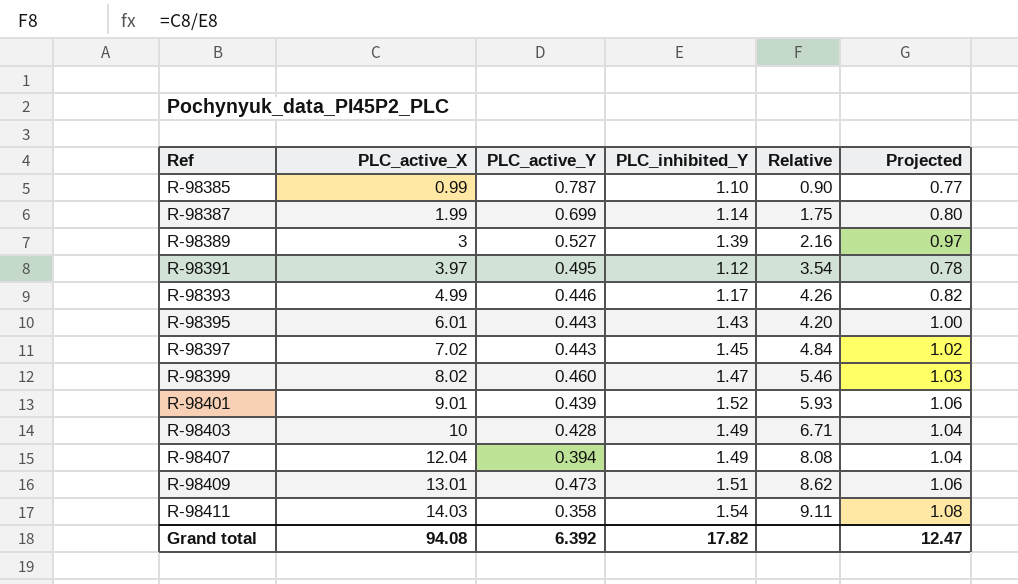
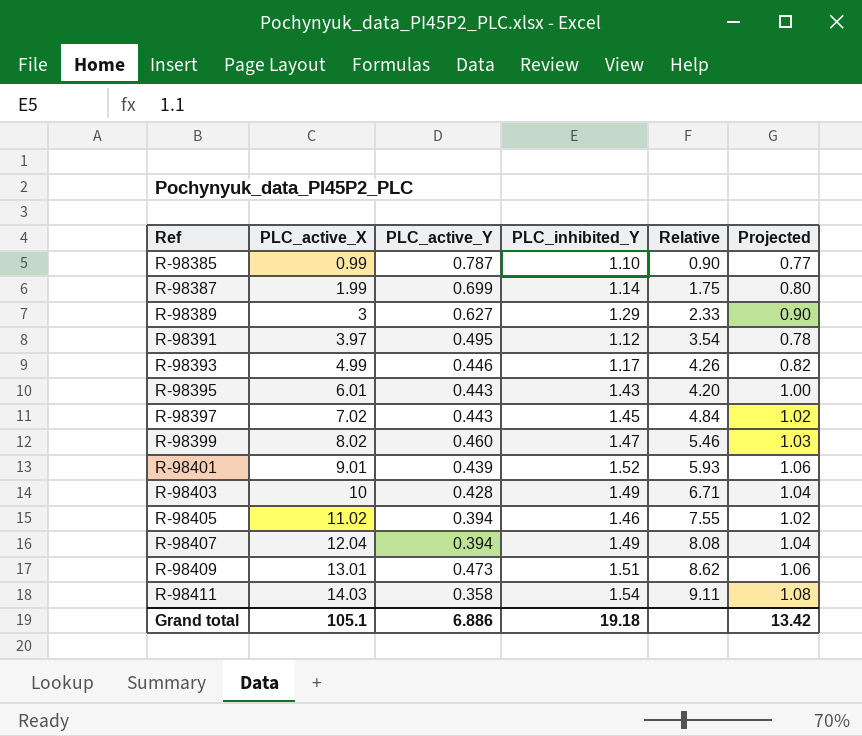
R-98389 | PLC_active_Y: 0.527 -> 0.627
R-98389 | PLC_inhibited_Y: 1.39 -> 1.29
R-98389 | Relative: 2.16 -> 2.33
R-98389 | Projected: 0.97 -> 0.90
row R-98405: none -> 11.02 | 0.394 | 1.46 | 7.55 | 1.02
Grand total | PLC_active_X: 94.08 -> 105.1
Grand total | PLC_active_Y: 6.392 -> 6.886
Grand total | PLC_inhibited_Y: 17.82 -> 19.18
Grand total | Projected: 12.47 -> 13.42

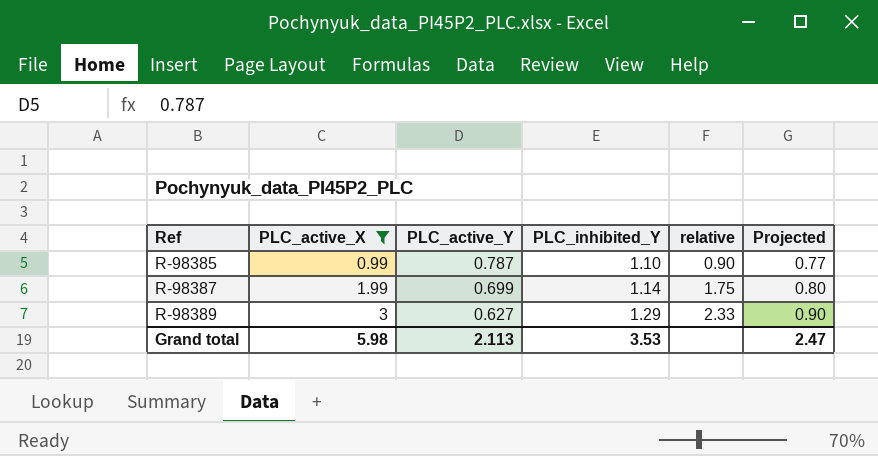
filter: none -> PLC_active_X <= 3
column name: Relative -> relative
Grand total | PLC_active_X: 105.1 -> 5.98
Grand total | PLC_active_Y: 6.886 -> 2.113
Grand total | PLC_inhibited_Y: 19.18 -> 3.53
Grand total | Projected: 13.42 -> 2.47

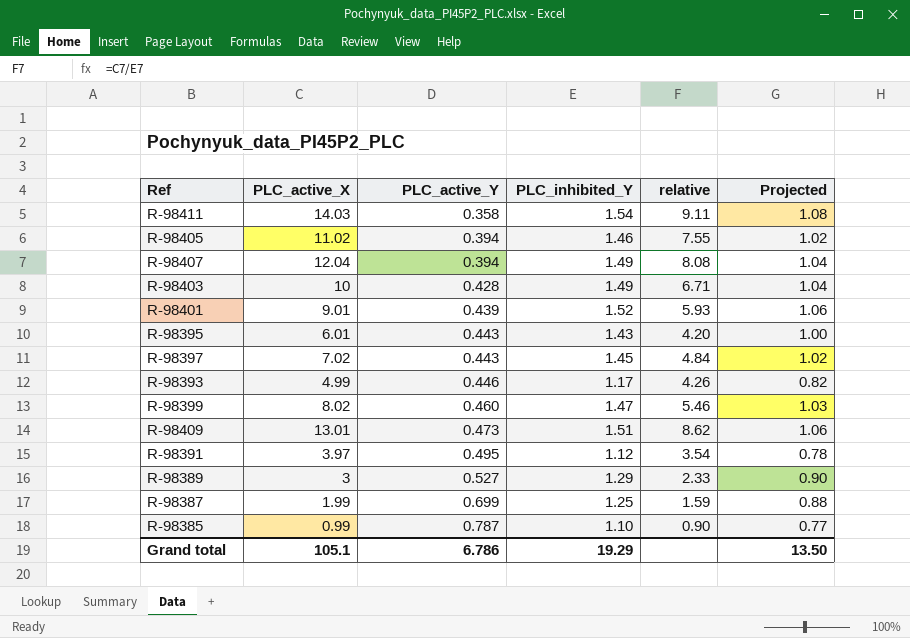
filter: PLC_active_X <= 3 -> none
row order: Ref ascending -> PLC_active_Y ascending
R-98389 | PLC_active_Y: 0.627 -> 0.527
R-98387 | PLC_inhibited_Y: 1.14 -> 1.25
R-98387 | relative: 1.75 -> 1.59
R-98387 | Projected: 0.80 -> 0.88
Grand total | PLC_active_X: 5.98 -> 105.1
Grand total | PLC_active_Y: 2.113 -> 6.786
Grand total | PLC_inhibited_Y: 3.53 -> 19.29
Grand total | Projected: 2.47 -> 13.50

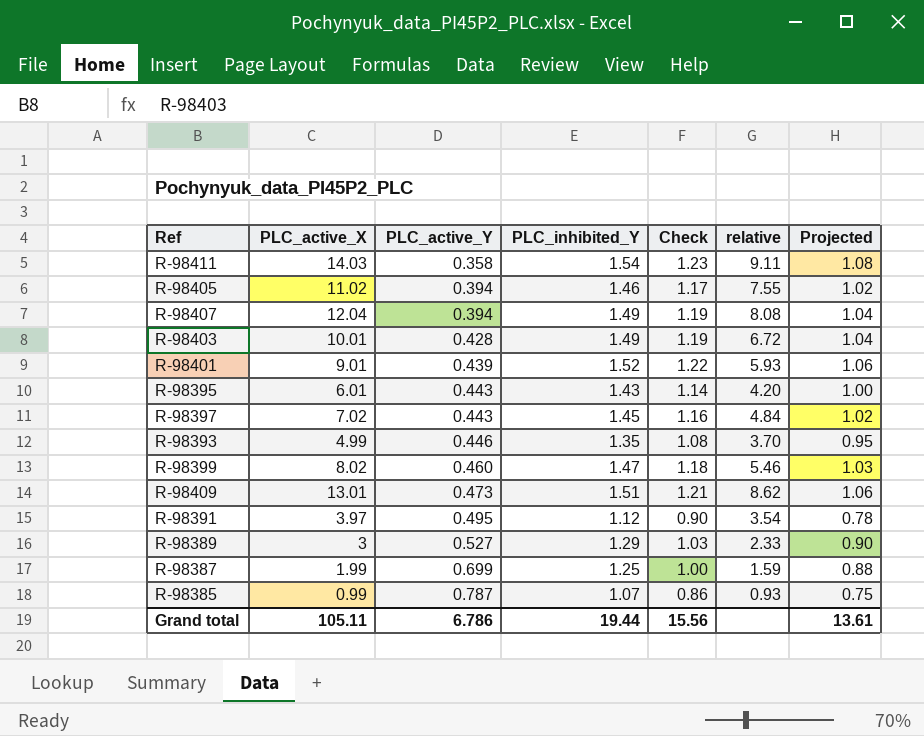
column Check | formula: none -> [PLC_inhibited_Y] * 0.8
R-98403 | PLC_active_X: 10 -> 10.01
R-98403 | relative: 6.71 -> 6.72
R-98393 | PLC_inhibited_Y: 1.17 -> 1.35
R-98393 | relative: 4.26 -> 3.70
R-98393 | Projected: 0.82 -> 0.95
R-98385 | PLC_inhibited_Y: 1.10 -> 1.07
R-98385 | relative: 0.90 -> 0.93
R-98385 | Projected: 0.77 -> 0.75
Grand total | PLC_active_X: 105.1 -> 105.11
Grand total | PLC_inhibited_Y: 19.29 -> 19.44
Grand total | Projected: 13.50 -> 13.61

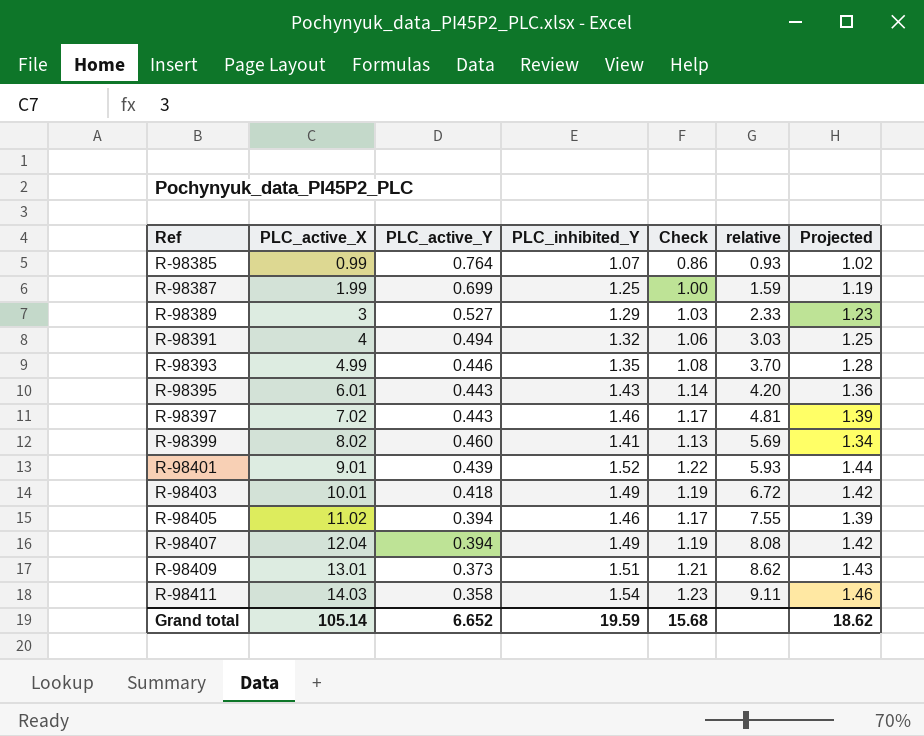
row order: PLC_active_Y ascending -> Ref ascending
column Projected | formula: [PLC_inhibited_Y] * 0.7 -> [PLC_inhibited_Y] * 0.95
R-98385 | PLC_active_Y: 0.787 -> 0.764
R-98391 | PLC_active_X: 3.97 -> 4
R-98391 | PLC_active_Y: 0.495 -> 0.494
R-98391 | PLC_inhibited_Y: 1.12 -> 1.32
R-98391 | Check: 0.90 -> 1.06
R-98391 | relative: 3.54 -> 3.03
R-98397 | PLC_inhibited_Y: 1.45 -> 1.46
R-98397 | Check: 1.16 -> 1.17
R-98397 | relative: 4.84 -> 4.81
R-98399 | PLC_inhibited_Y: 1.47 -> 1.41
R-98399 | Check: 1.18 -> 1.13
R-98399 | relative: 5.46 -> 5.69
R-98403 | PLC_active_Y: 0.428 -> 0.418
R-98409 | PLC_active_Y: 0.473 -> 0.373
Grand total | PLC_active_X: 105.11 -> 105.14
Grand total | PLC_active_Y: 6.786 -> 6.652
Grand total | PLC_inhibited_Y: 19.44 -> 19.59
Grand total | Check: 15.56 -> 15.68
Grand total | Projected: 13.61 -> 18.62

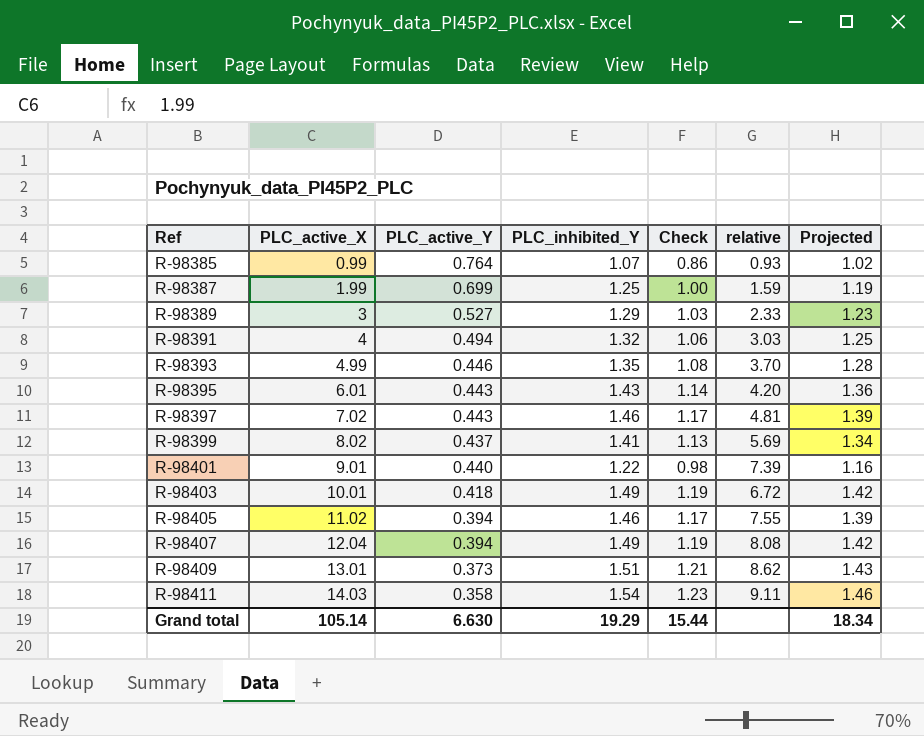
R-98399 | PLC_active_Y: 0.460 -> 0.437
R-98401 | PLC_active_Y: 0.439 -> 0.440
R-98401 | PLC_inhibited_Y: 1.52 -> 1.22
R-98401 | Check: 1.22 -> 0.98
R-98401 | relative: 5.93 -> 7.39
R-98401 | Projected: 1.44 -> 1.16
Grand total | PLC_active_Y: 6.652 -> 6.630
Grand total | PLC_inhibited_Y: 19.59 -> 19.29
Grand total | Check: 15.68 -> 15.44
Grand total | Projected: 18.62 -> 18.34

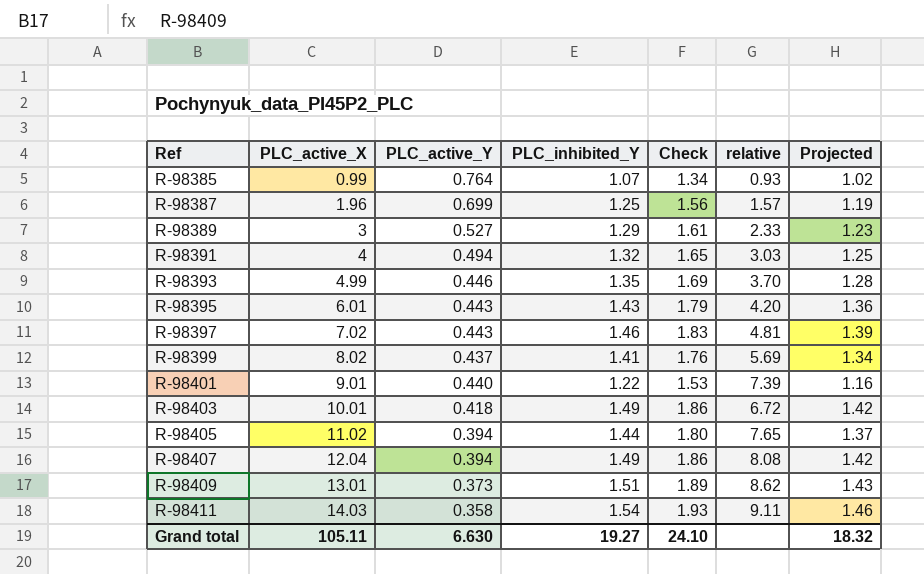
column Check | formula: [PLC_inhibited_Y] * 0.8 -> [PLC_inhibited_Y] * 1.25
R-98387 | PLC_active_X: 1.99 -> 1.96
R-98387 | relative: 1.59 -> 1.57
R-98405 | PLC_inhibited_Y: 1.46 -> 1.44
R-98405 | relative: 7.55 -> 7.65
R-98405 | Projected: 1.39 -> 1.37
Grand total | PLC_active_X: 105.14 -> 105.11
Grand total | PLC_inhibited_Y: 19.29 -> 19.27
Grand total | Check: 15.44 -> 24.10
Grand total | Projected: 18.34 -> 18.32

